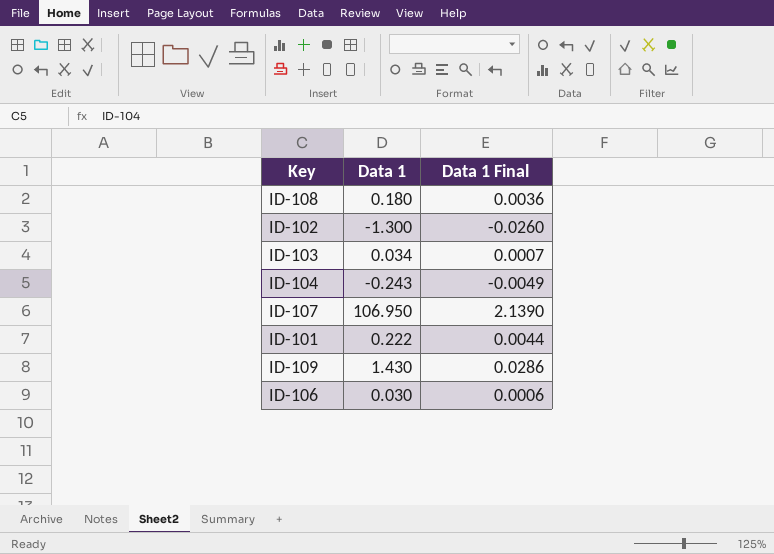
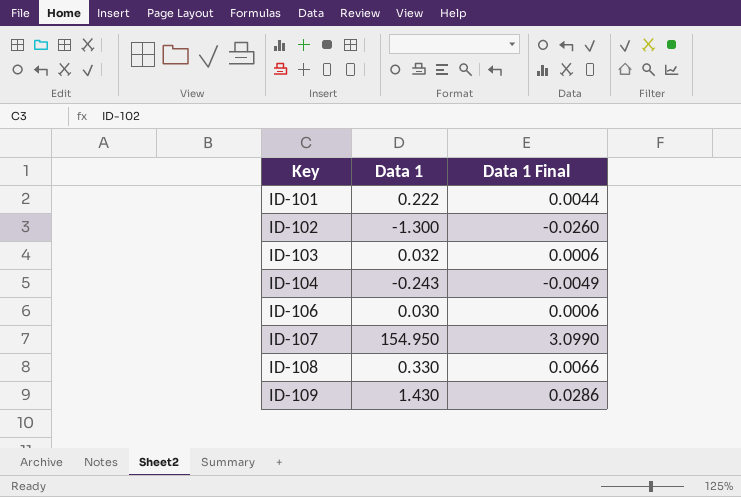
row order: none -> Key ascending
ID-103 | Data 1: 0.034 -> 0.032
ID-103 | Data 1 Final: 0.0007 -> 0.0006
ID-107 | Data 1: 106.950 -> 154.950
ID-107 | Data 1 Final: 2.1390 -> 3.0990
ID-108 | Data 1: 0.180 -> 0.330
ID-108 | Data 1 Final: 0.0036 -> 0.0066

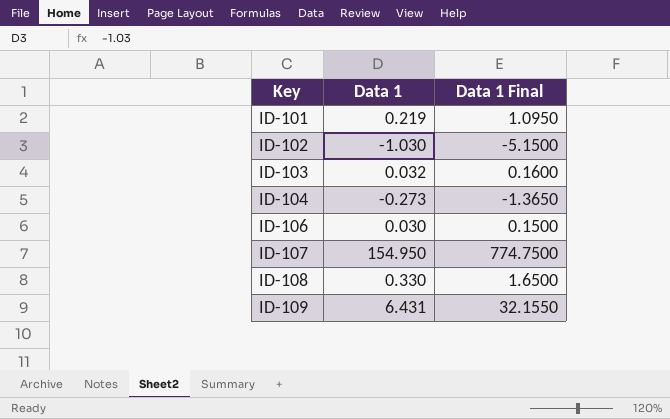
column Data 1 Final | formula: [Data 1] * 0.02 -> [Data 1] * 5
ID-101 | Data 1: 0.222 -> 0.219
ID-102 | Data 1: -1.300 -> -1.030
ID-104 | Data 1: -0.243 -> -0.273
ID-109 | Data 1: 1.430 -> 6.431

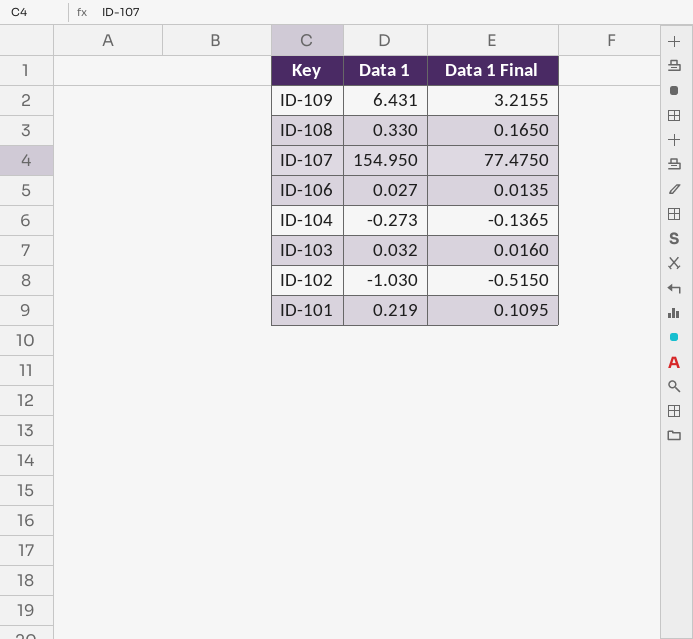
row order: Key ascending -> Key descending
column Data 1 Final | formula: [Data 1] * 5 -> [Data 1] * 0.5
ID-106 | Data 1: 0.030 -> 0.027

